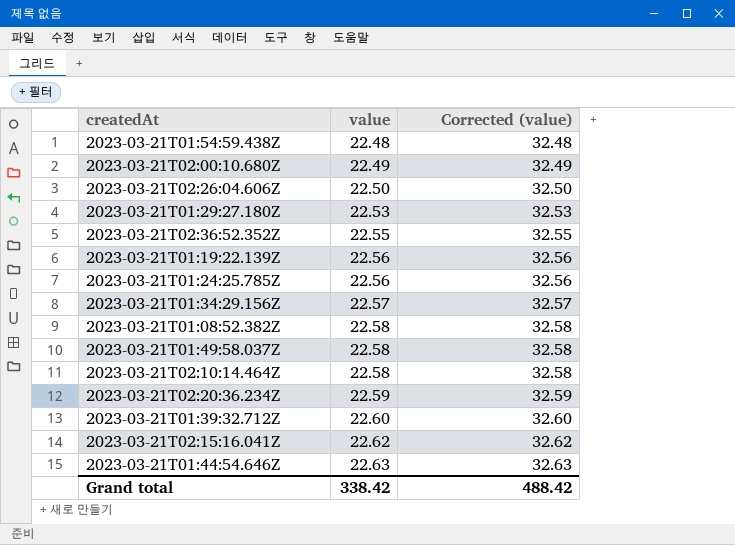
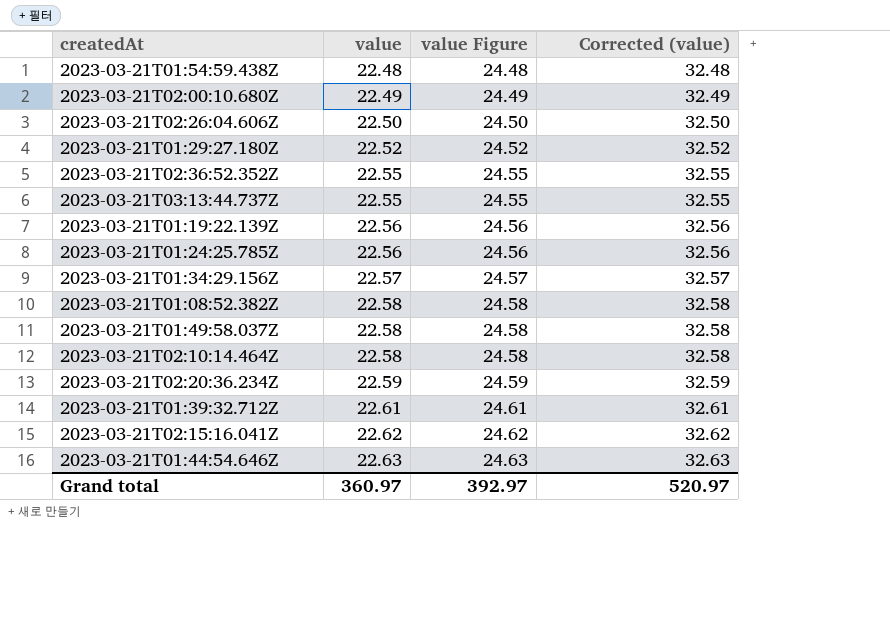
column value Figure | formula: none -> [value] + 2
2023-03-21T01:29:27.180Z | value: 22.53 -> 22.52
2023-03-21T01:29:27.180Z | Corrected (value): 32.53 -> 32.52
row 2023-03-21T03:13:44.737Z: none -> 22.55 | 24.55 | 32.55
2023-03-21T01:39:32.712Z | value: 22.60 -> 22.61
2023-03-21T01:39:32.712Z | Corrected (value): 32.60 -> 32.61
Grand total | value: 338.42 -> 360.97
Grand total | Corrected (value): 488.42 -> 520.97

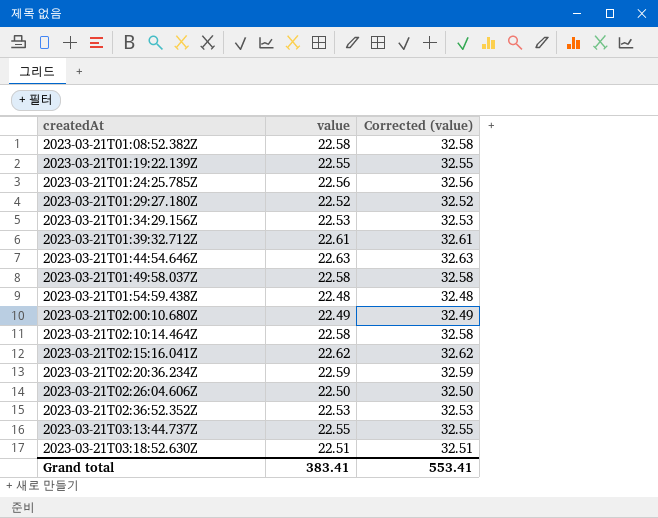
row order: value ascending -> createdAt ascending
column value Figure | formula: [value] + 2 -> none
2023-03-21T01:19:22.139Z | value: 22.56 -> 22.55
2023-03-21T01:19:22.139Z | Corrected (value): 32.56 -> 32.55
2023-03-21T01:34:29.156Z | value: 22.57 -> 22.53
2023-03-21T01:34:29.156Z | Corrected (value): 32.57 -> 32.53
2023-03-21T02:36:52.352Z | value: 22.55 -> 22.53
2023-03-21T02:36:52.352Z | Corrected (value): 32.55 -> 32.53
row 2023-03-21T03:18:52.630Z: none -> 22.51 | 32.51
Grand total | value: 360.97 -> 383.41
Grand total | Corrected (value): 520.97 -> 553.41

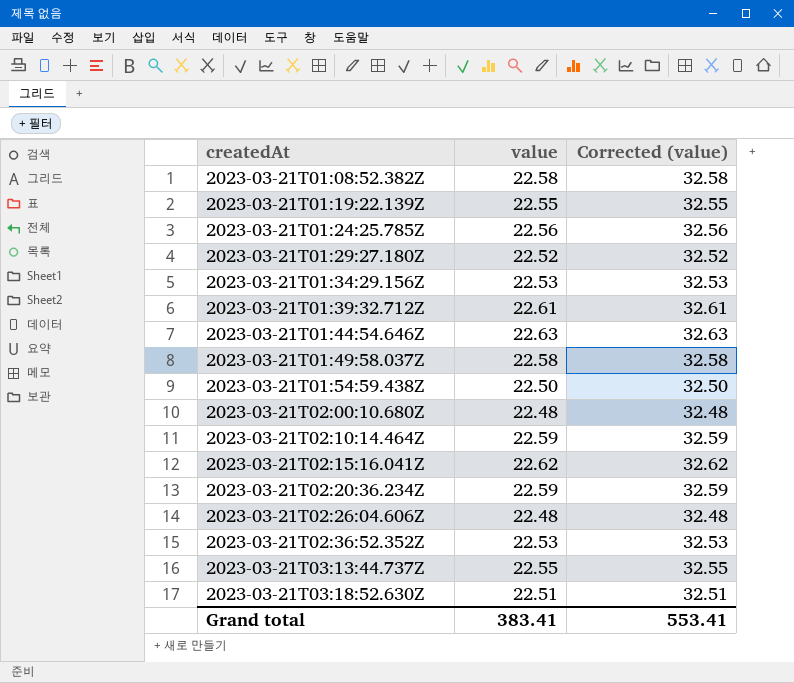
2023-03-21T01:54:59.438Z | value: 22.48 -> 22.50
2023-03-21T01:54:59.438Z | Corrected (value): 32.48 -> 32.50
2023-03-21T02:00:10.680Z | value: 22.49 -> 22.48
2023-03-21T02:00:10.680Z | Corrected (value): 32.49 -> 32.48
2023-03-21T02:10:14.464Z | value: 22.58 -> 22.59
2023-03-21T02:10:14.464Z | Corrected (value): 32.58 -> 32.59
2023-03-21T02:26:04.606Z | value: 22.50 -> 22.48
2023-03-21T02:26:04.606Z | Corrected (value): 32.50 -> 32.48

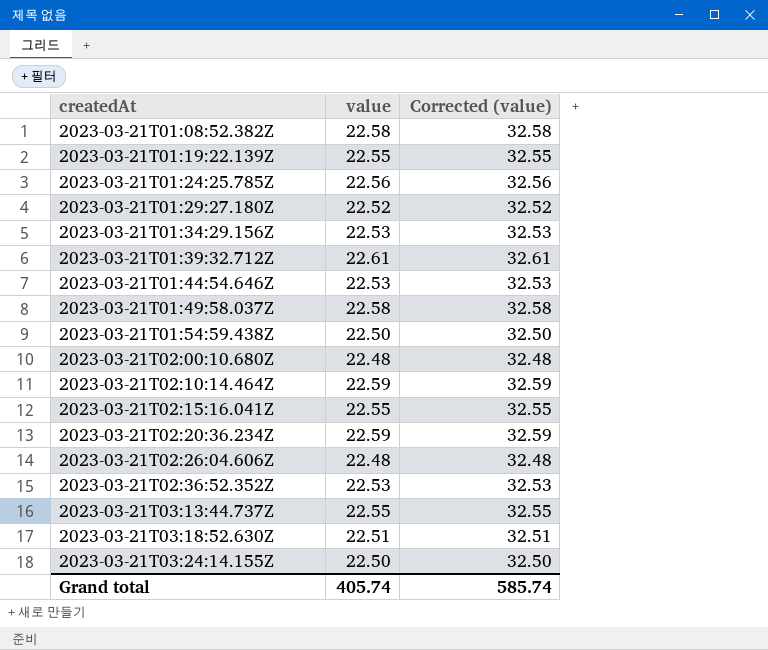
2023-03-21T01:44:54.646Z | value: 22.63 -> 22.53
2023-03-21T01:44:54.646Z | Corrected (value): 32.63 -> 32.53
2023-03-21T02:15:16.041Z | value: 22.62 -> 22.55
2023-03-21T02:15:16.041Z | Corrected (value): 32.62 -> 32.55
row 2023-03-21T03:24:14.155Z: none -> 22.50 | 32.50
Grand total | value: 383.41 -> 405.74
Grand total | Corrected (value): 553.41 -> 585.74

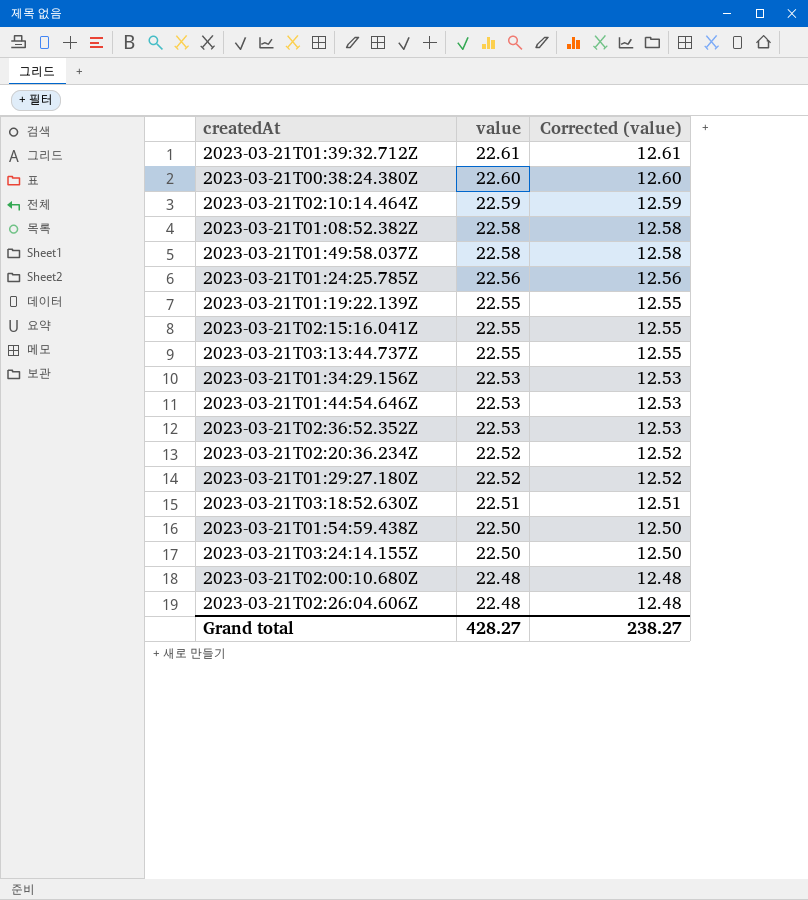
row order: createdAt ascending -> value descending
column Corrected (value) | formula: [value] + 10 -> [value] - 10
row 2023-03-21T00:38:24.380Z: none -> 22.60 | 12.60
2023-03-21T02:20:36.234Z | value: 22.59 -> 22.52
Grand total | value: 405.74 -> 428.27
Grand total | Corrected (value): 585.74 -> 238.27

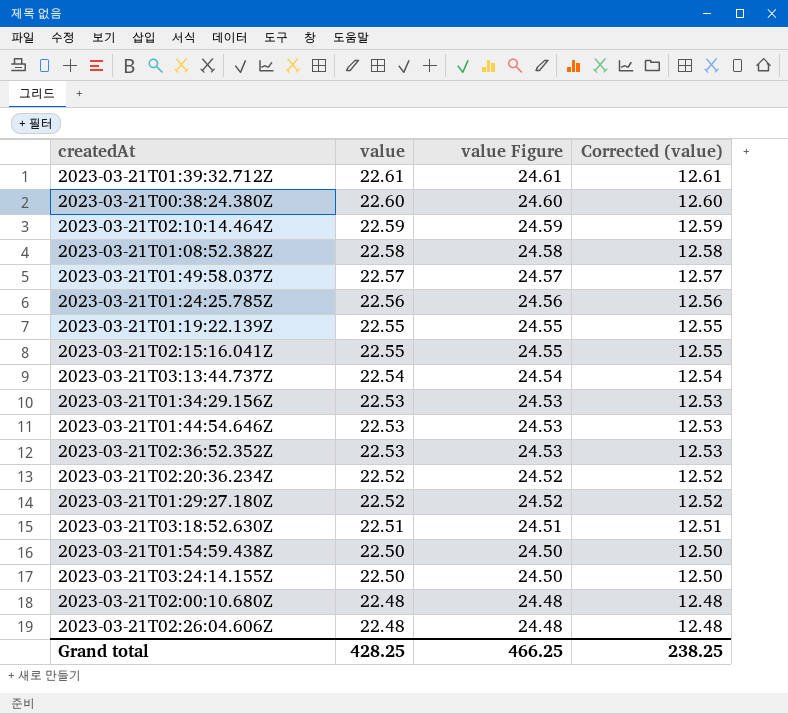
column value Figure | formula: none -> [value] + 2
2023-03-21T01:49:58.037Z | value: 22.58 -> 22.57
2023-03-21T01:49:58.037Z | Corrected (value): 12.58 -> 12.57
2023-03-21T03:13:44.737Z | value: 22.55 -> 22.54
2023-03-21T03:13:44.737Z | Corrected (value): 12.55 -> 12.54
Grand total | value: 428.27 -> 428.25
Grand total | Corrected (value): 238.27 -> 238.25

